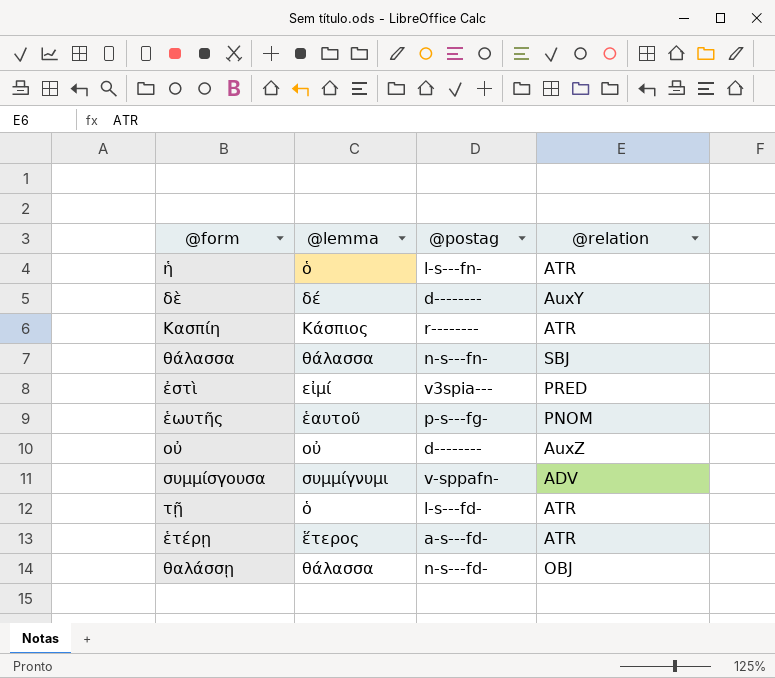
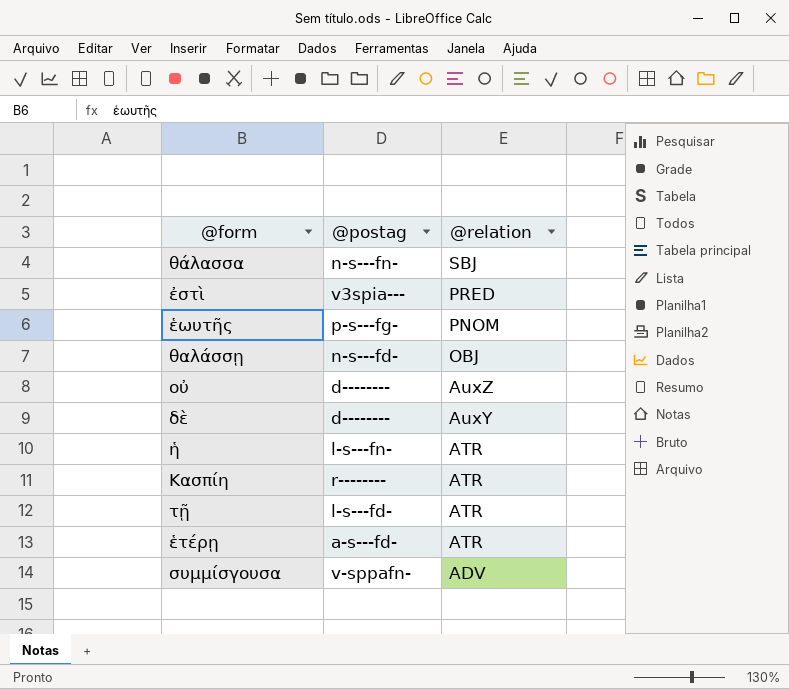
row order: none -> @relation descending
column @lemma | position: 2 -> none

